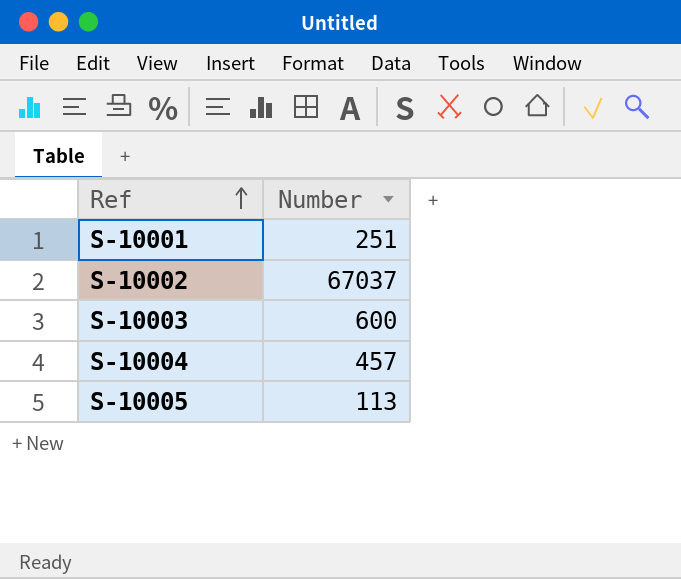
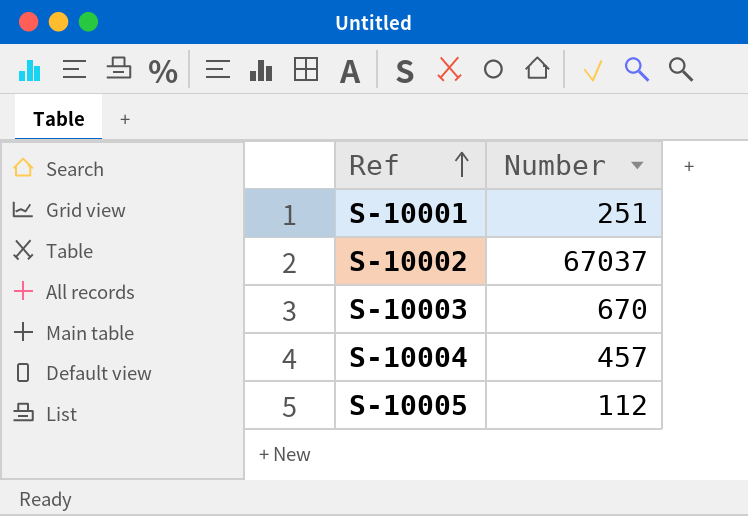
S-10003 | Number: 600 -> 670
S-10005 | Number: 113 -> 112

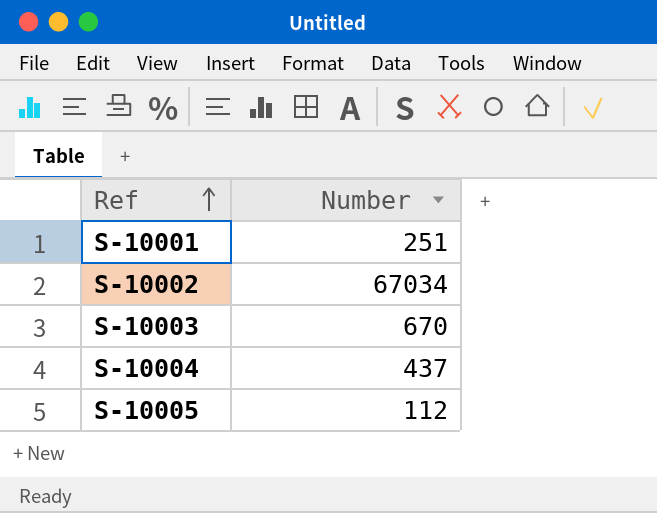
S-10002 | Number: 67037 -> 67034
S-10004 | Number: 457 -> 437

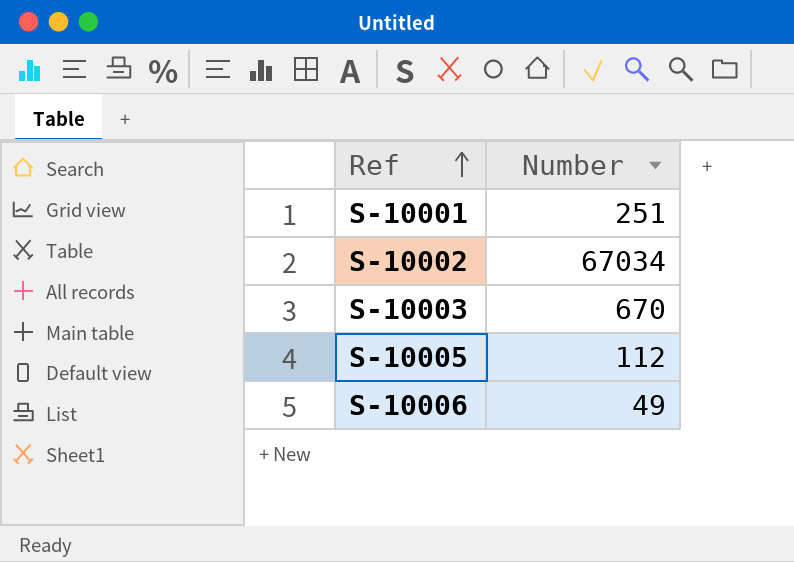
row S-10004: 437 -> none
row S-10006: none -> 49

